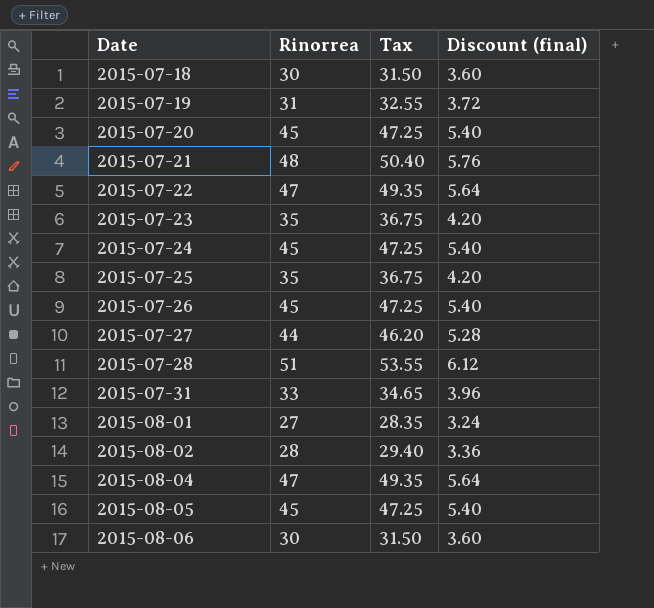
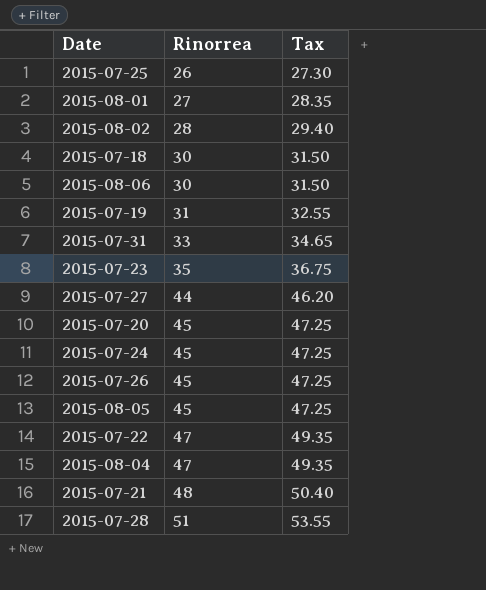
row order: Date ascending -> Rinorrea ascending
column Discount (final) | formula: [Rinorrea] * 0.12 -> none
2015-07-25 | Rinorrea: 35 -> 26
2015-07-25 | Tax: 36.75 -> 27.30

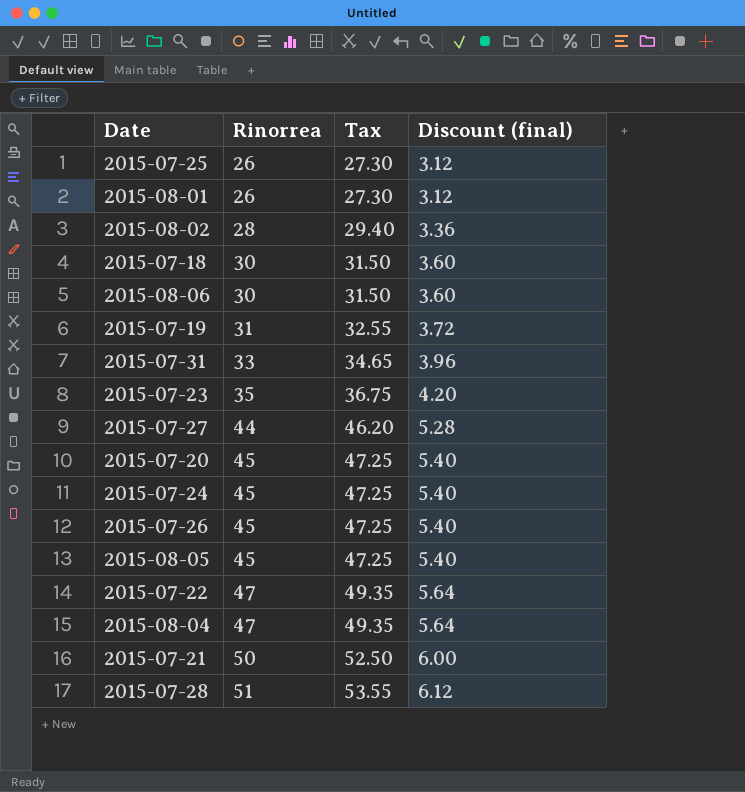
column Discount (final) | formula: none -> [Rinorrea] * 0.12
2015-08-01 | Rinorrea: 27 -> 26
2015-08-01 | Tax: 28.35 -> 27.30
2015-07-21 | Rinorrea: 48 -> 50
2015-07-21 | Tax: 50.40 -> 52.50

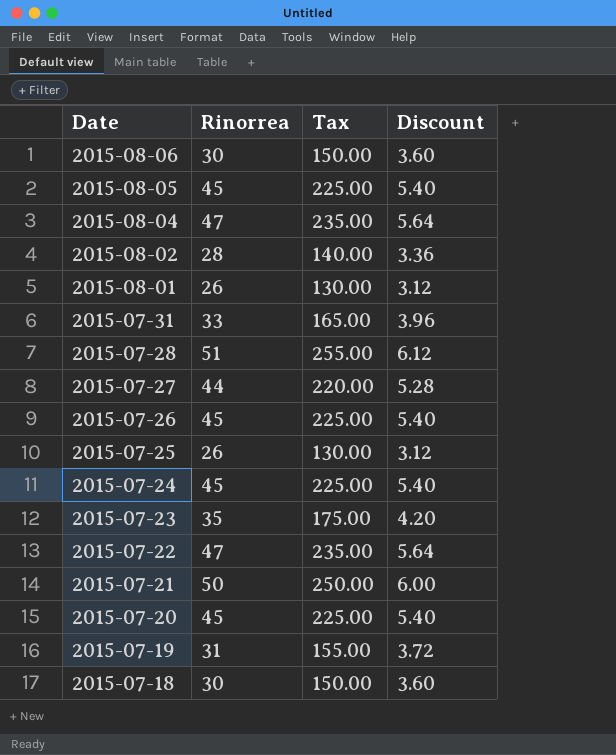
row order: Rinorrea ascending -> Date descending
column Tax | formula: [Rinorrea] * 1.05 -> [Rinorrea] * 5
column name: Discount (final) -> Discount

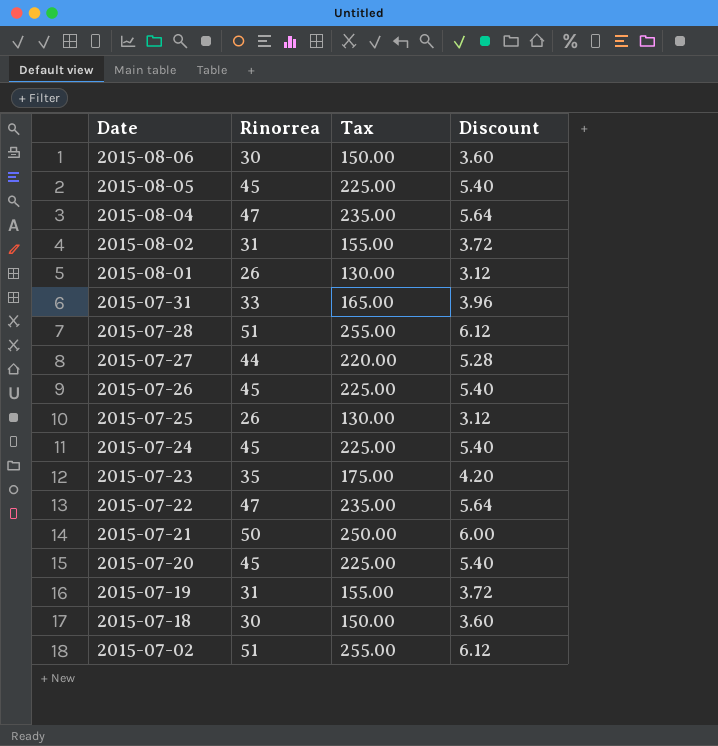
2015-08-02 | Rinorrea: 28 -> 31
2015-08-02 | Tax: 140.00 -> 155.00
2015-08-02 | Discount: 3.36 -> 3.72
row 2015-07-02: none -> 51 | 255.00 | 6.12

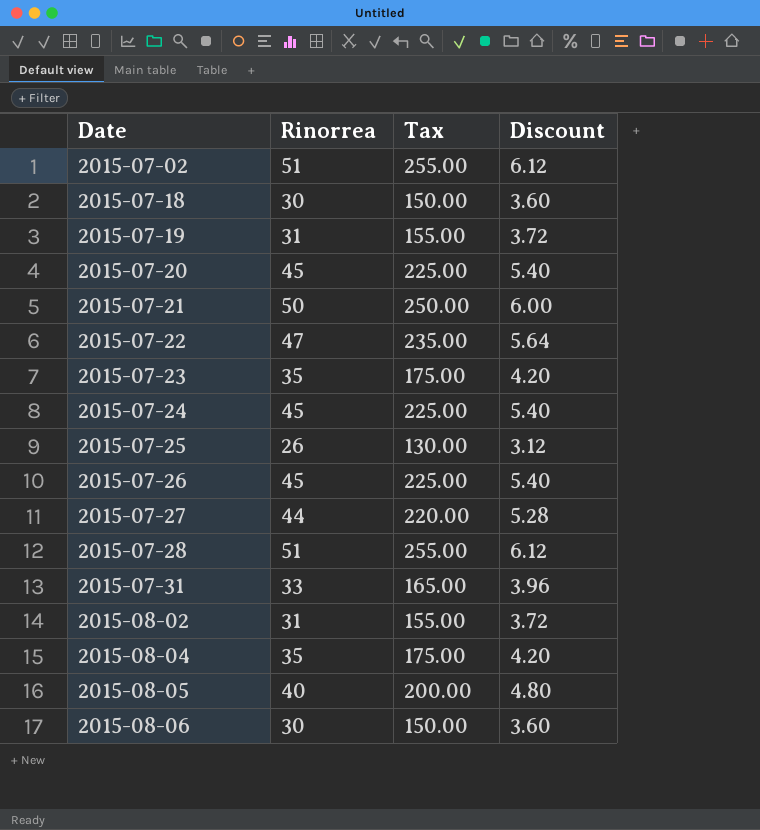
row order: Date descending -> Date ascending
row 2015-08-01: 26 | 130.00 | 3.12 -> none
2015-08-04 | Rinorrea: 47 -> 35
2015-08-04 | Tax: 235.00 -> 175.00
2015-08-04 | Discount: 5.64 -> 4.20
2015-08-05 | Rinorrea: 45 -> 40
2015-08-05 | Tax: 225.00 -> 200.00
2015-08-05 | Discount: 5.40 -> 4.80

